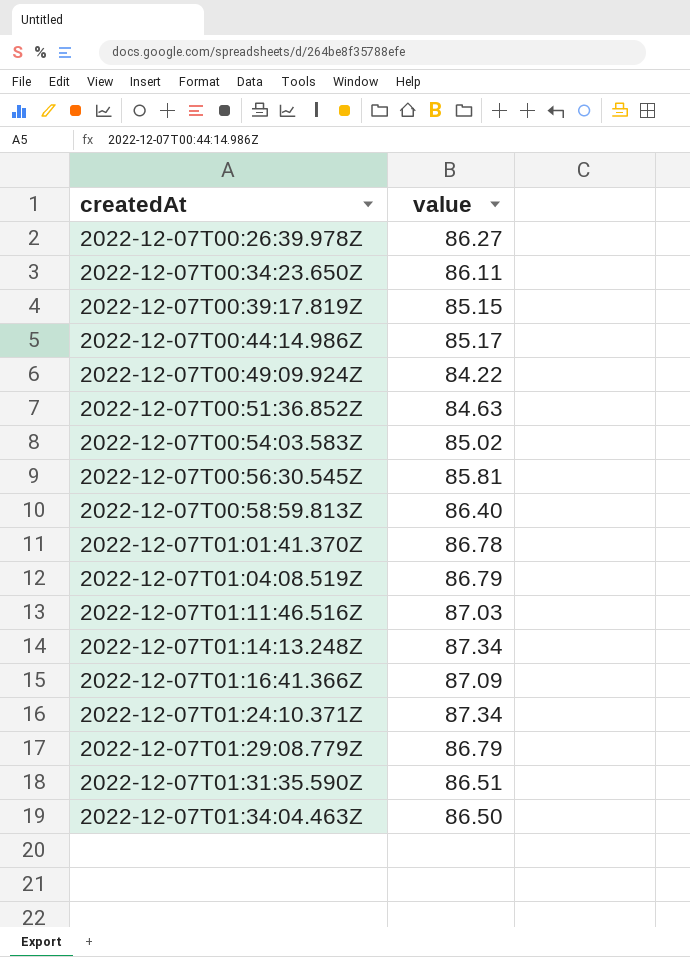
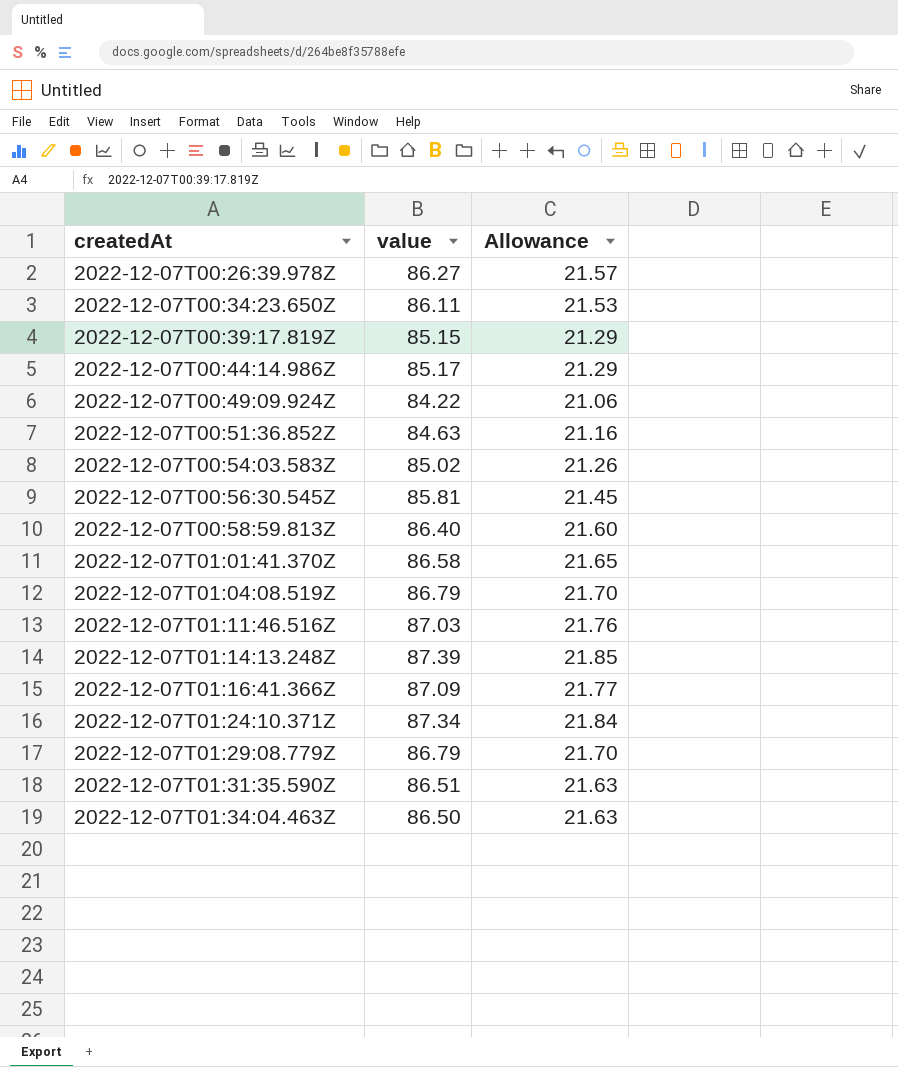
column Allowance | formula: none -> [value] * 0.25
2022-12-07T01:01:41.370Z | value: 86.78 -> 86.58
2022-12-07T01:14:13.248Z | value: 87.34 -> 87.39

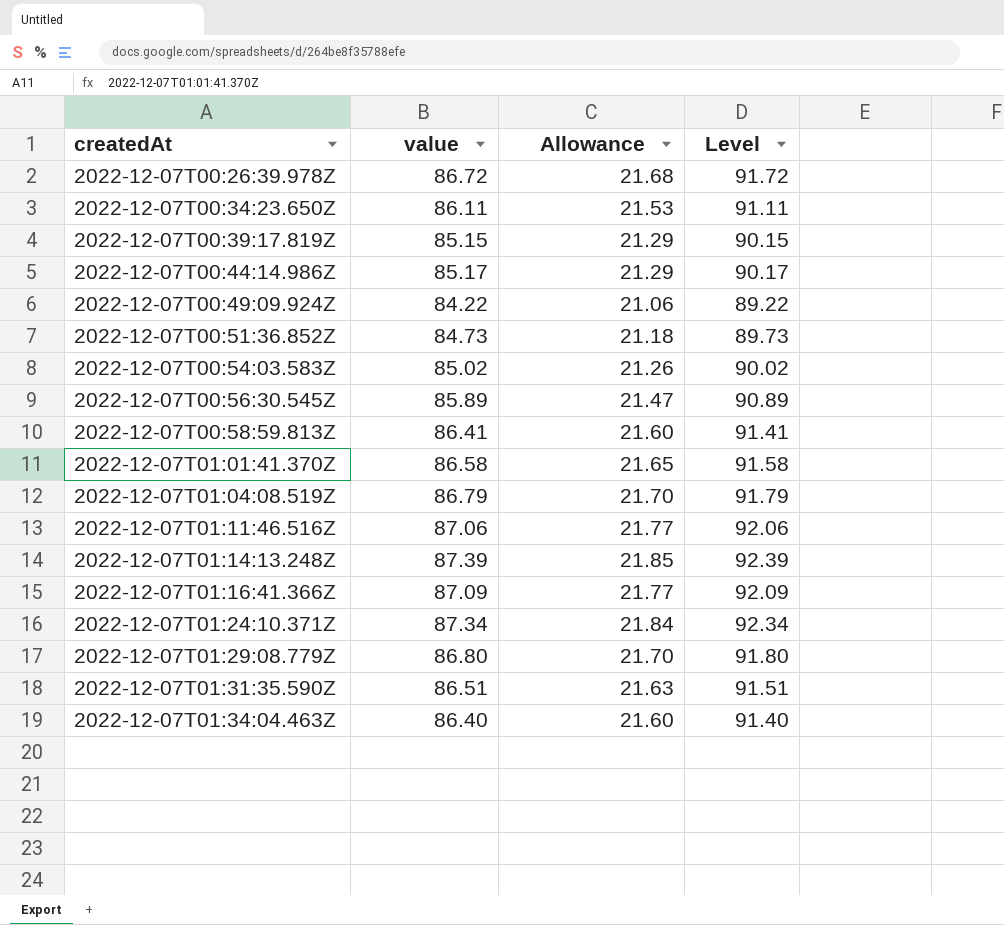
column Level | formula: none -> [value] + 5
2022-12-07T00:26:39.978Z | value: 86.27 -> 86.72
2022-12-07T00:26:39.978Z | Allowance: 21.57 -> 21.68
2022-12-07T00:51:36.852Z | value: 84.63 -> 84.73
2022-12-07T00:51:36.852Z | Allowance: 21.16 -> 21.18
2022-12-07T00:56:30.545Z | value: 85.81 -> 85.89
2022-12-07T00:56:30.545Z | Allowance: 21.45 -> 21.47
2022-12-07T00:58:59.813Z | value: 86.40 -> 86.41
2022-12-07T01:11:46.516Z | value: 87.03 -> 87.06
2022-12-07T01:11:46.516Z | Allowance: 21.76 -> 21.77
2022-12-07T01:29:08.779Z | value: 86.79 -> 86.80
2022-12-07T01:34:04.463Z | value: 86.50 -> 86.40
2022-12-07T01:34:04.463Z | Allowance: 21.63 -> 21.60

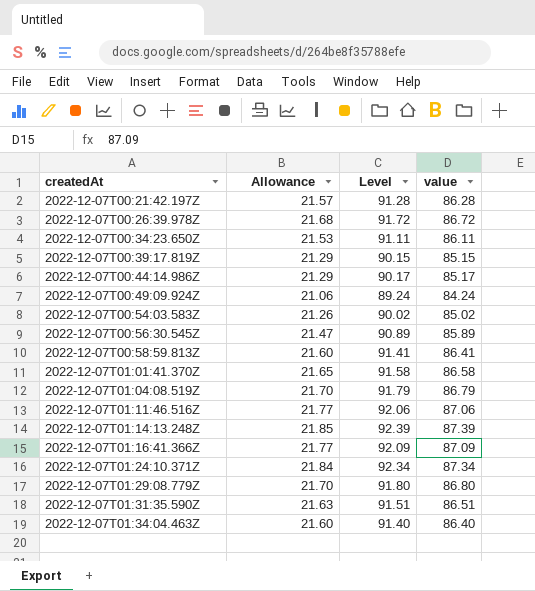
column value | position: 2 -> 4
row 2022-12-07T00:51:36.852Z: 84.73 | 21.18 | 89.73 -> none
row 2022-12-07T00:21:42.197Z: none -> 21.57 | 91.28 | 86.28
2022-12-07T00:49:09.924Z | Level: 89.22 -> 89.24
2022-12-07T00:49:09.924Z | value: 84.22 -> 84.24

